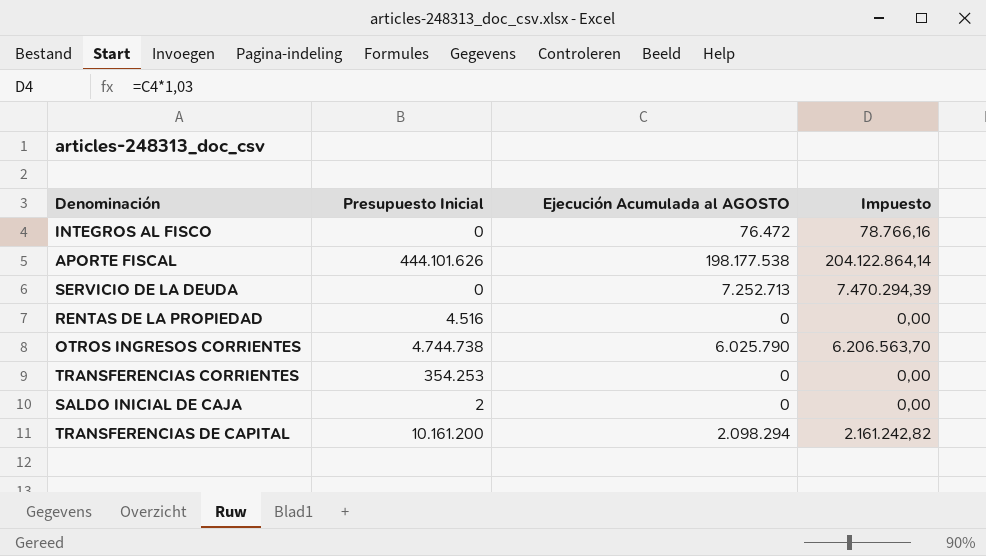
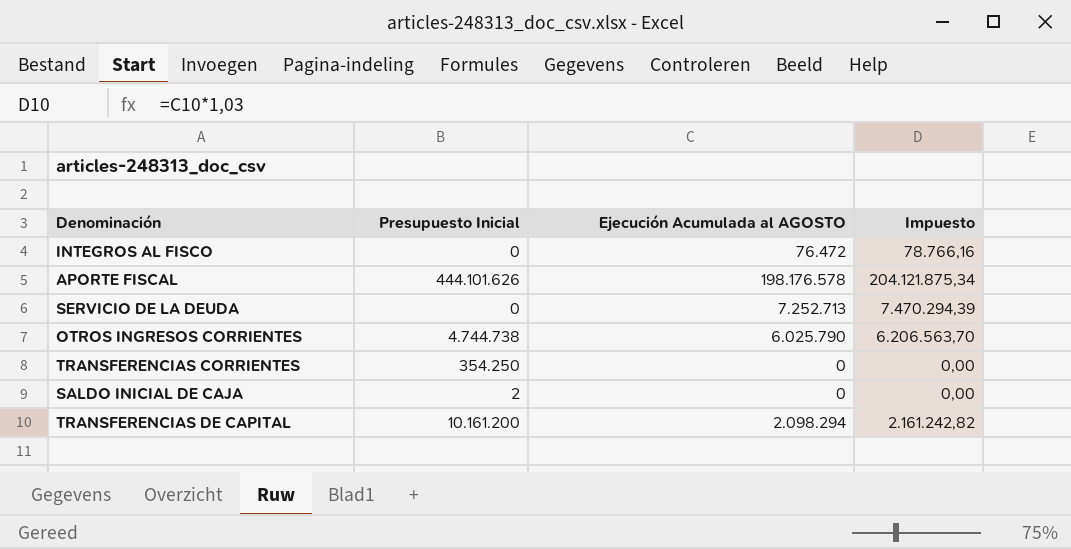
row RENTAS DE LA PROPIEDAD: 4.516 | 0 | 0,00 -> none
APORTE FISCAL | Ejecución Acumulada al AGOSTO: 198.177.538 -> 198.176.578
APORTE FISCAL | Impuesto: 204.122.864,14 -> 204.121.875,34
TRANSFERENCIAS CORRIENTES | Presupuesto Inicial: 354.253 -> 354.250

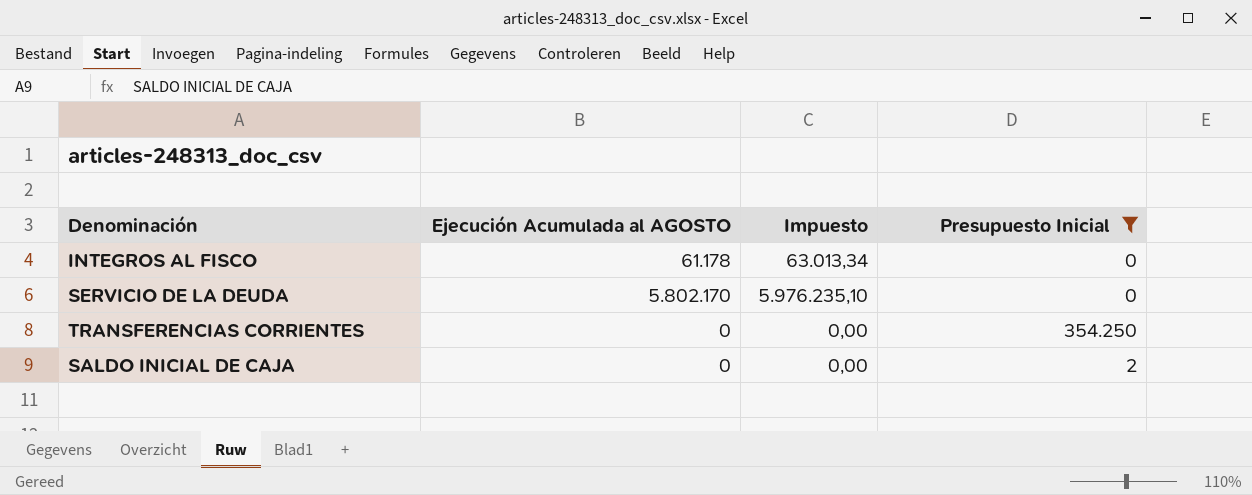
filter: none -> Presupuesto Inicial <= 354.250
column Presupuesto Inicial | position: 2 -> 4
INTEGROS AL FISCO | Ejecución Acumulada al AGOSTO: 76.472 -> 61.178
INTEGROS AL FISCO | Impuesto: 78.766,16 -> 63.013,34
SERVICIO DE LA DEUDA | Ejecución Acumulada al AGOSTO: 7.252.713 -> 5.802.170
SERVICIO DE LA DEUDA | Impuesto: 7.470.294,39 -> 5.976.235,10

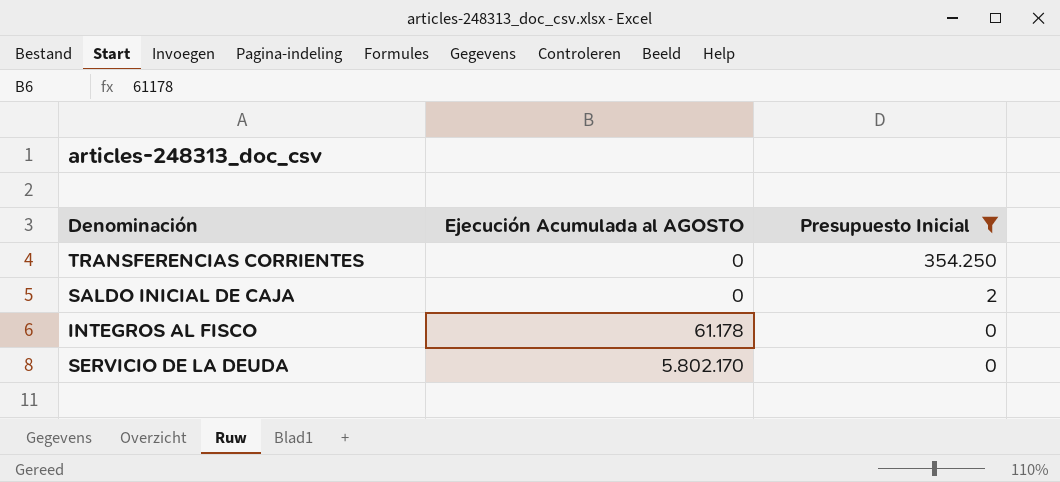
row order: none -> Ejecución Acumulada al AGOSTO ascending
column Impuesto | formula: [Ejecución Acumulada al AGOSTO] * 1,03 -> none

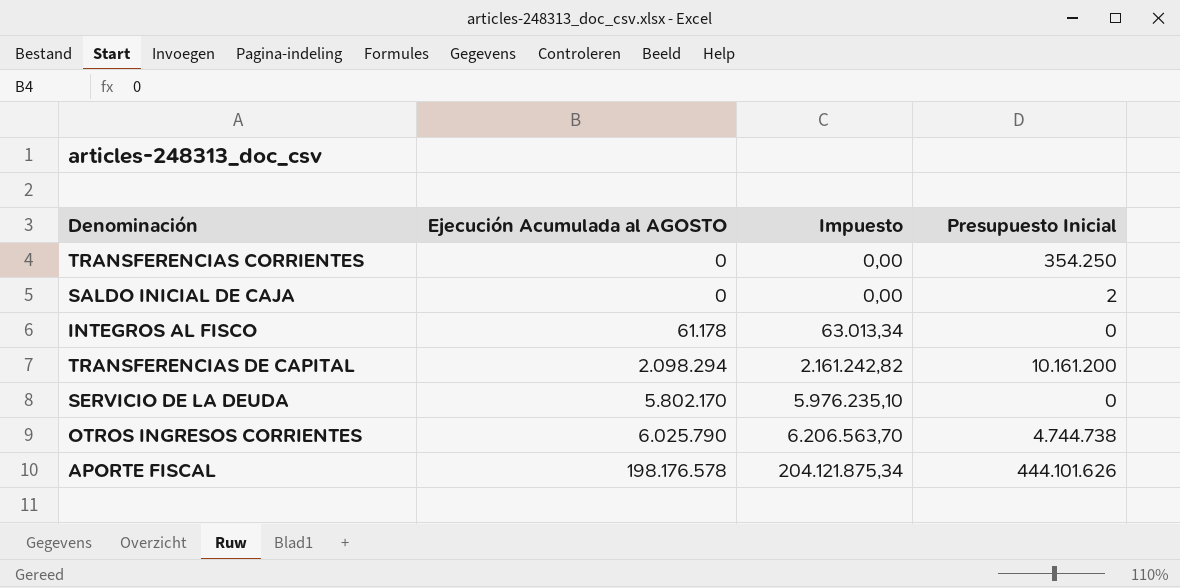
filter: Presupuesto Inicial <= 354.250 -> none
column Impuesto | formula: none -> [Ejecución Acumulada al AGOSTO] * 1,03

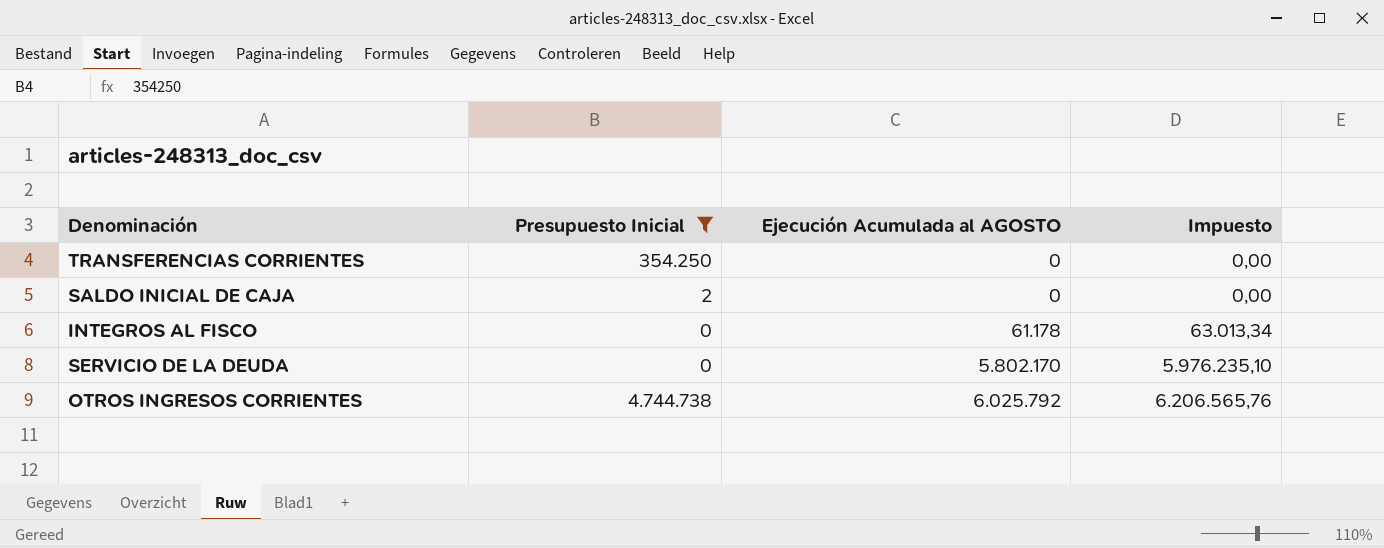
filter: none -> Presupuesto Inicial <= 4.744.738
column Presupuesto Inicial | position: 4 -> 2
OTROS INGRESOS CORRIENTES | Ejecución Acumulada al AGOSTO: 6.025.790 -> 6.025.792
OTROS INGRESOS CORRIENTES | Impuesto: 6.206.563,70 -> 6.206.565,76

